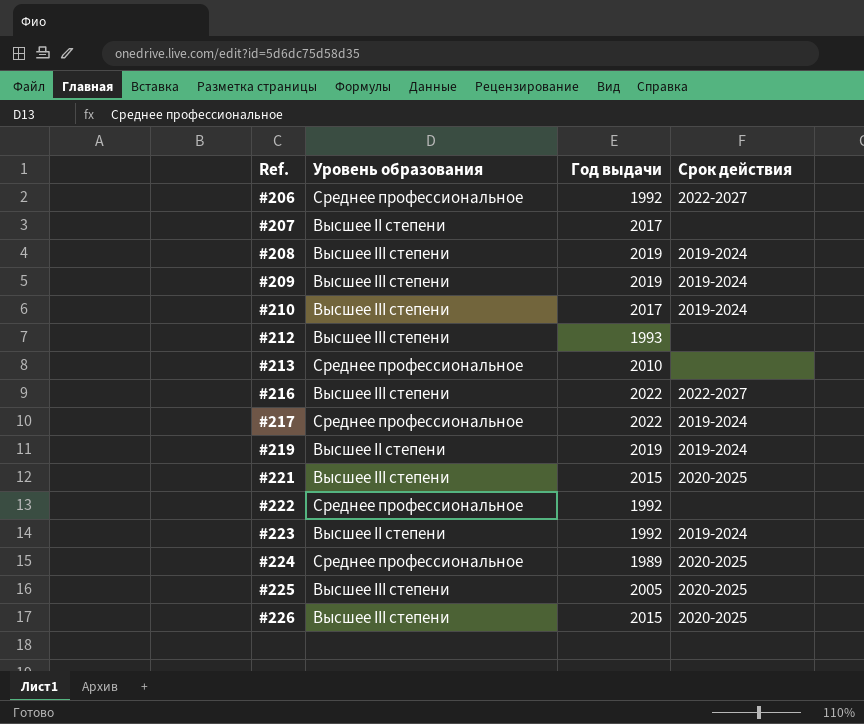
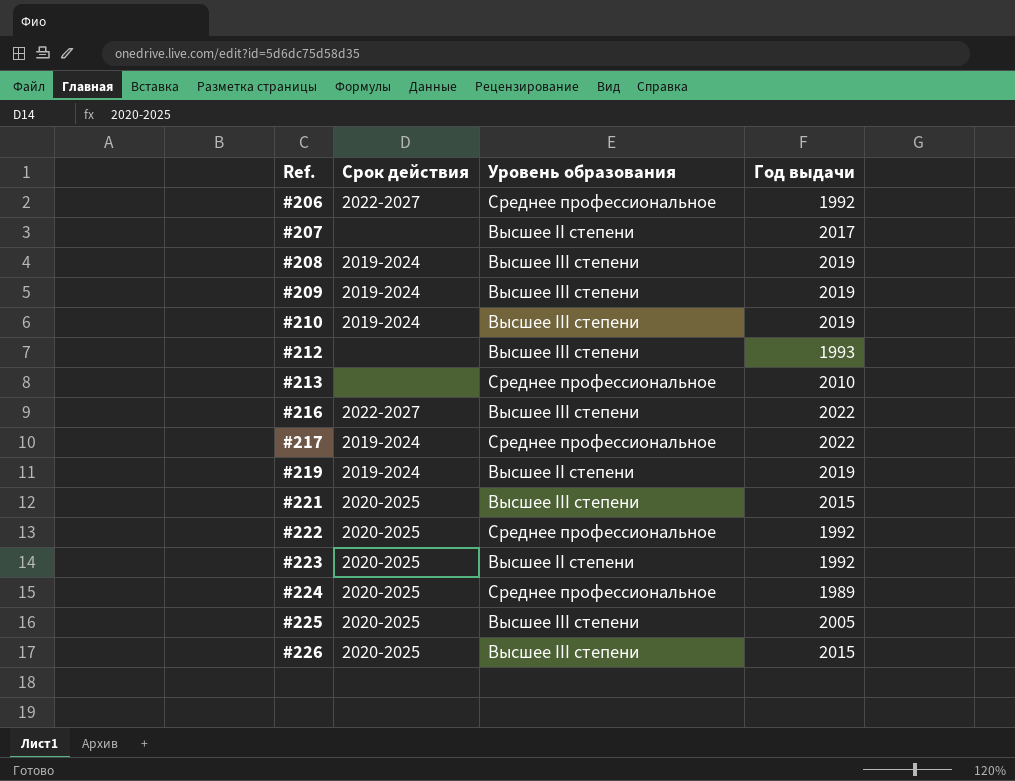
column Срок действия | position: 4 -> 2
#210 | Год выдачи: 2017 -> 2019
#222 | Срок действия: none -> 2020-2025
#223 | Срок действия: 2019-2024 -> 2020-2025

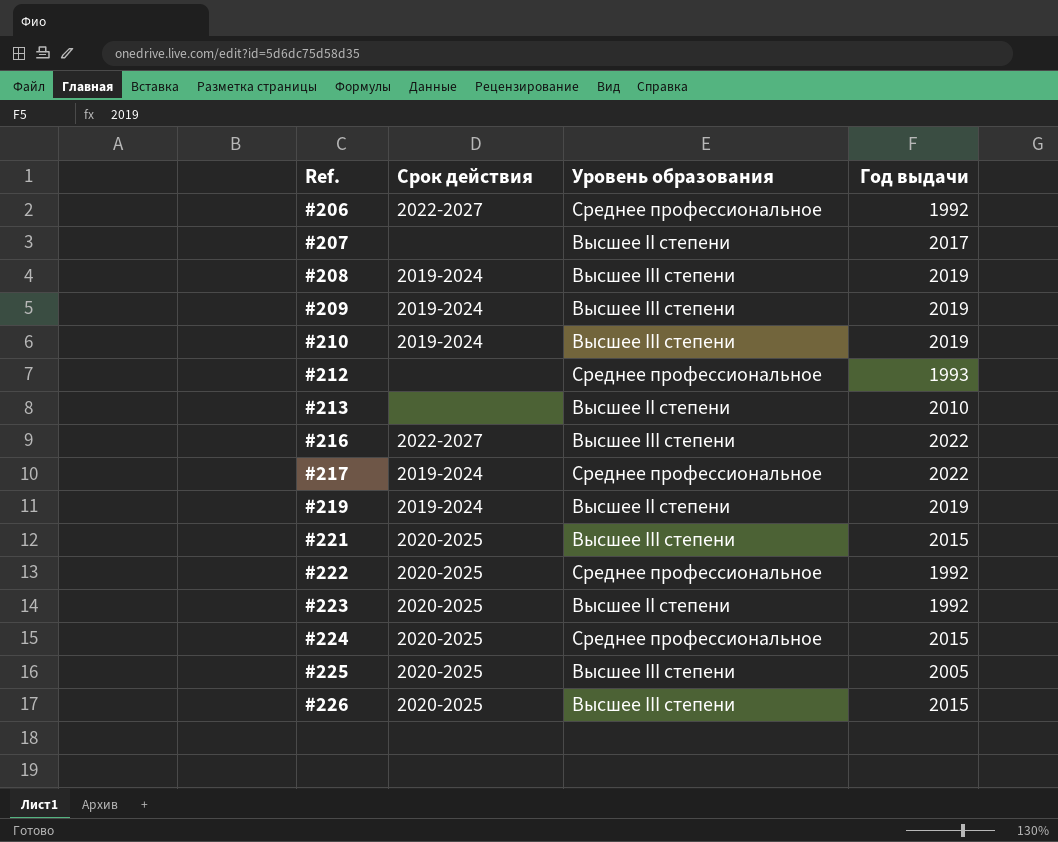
#212 | Уровень образования: Высшее III cтепени -> Среднее профессиональное
#213 | Уровень образования: Среднее профессиональное -> Высшее II степени
#224 | Год выдачи: 1989 -> 2015

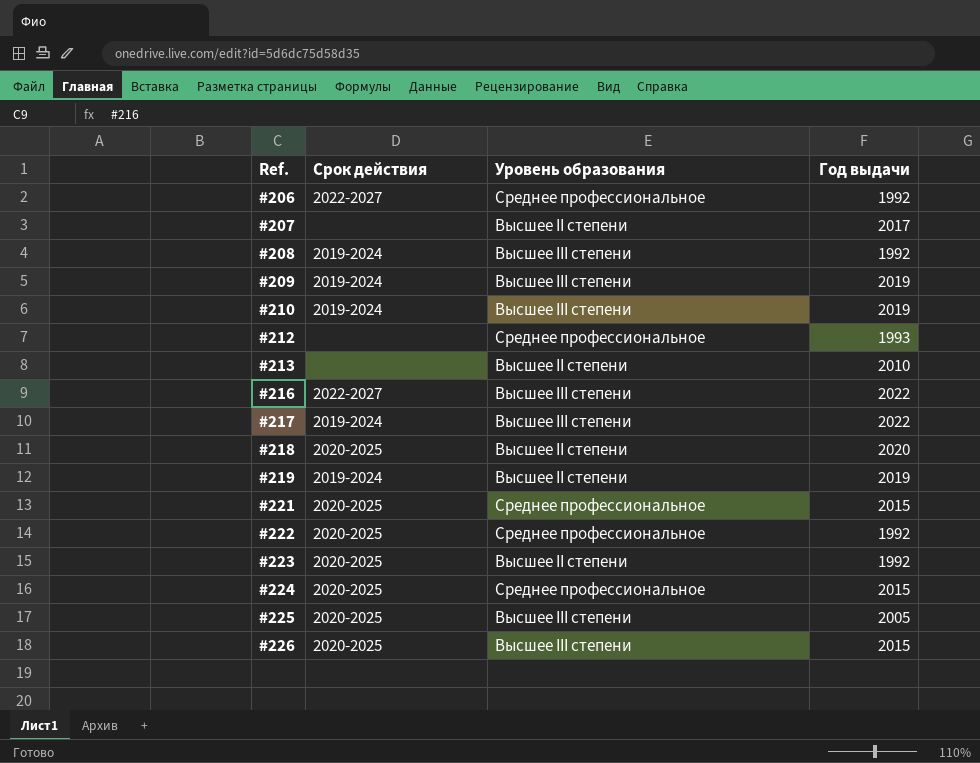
#208 | Год выдачи: 2019 -> 1992
#217 | Уровень образования: Среднее профессиональное -> Высшее III cтепени
row #218: none -> 2020-2025 | Высшее II степени | 2020
#221 | Уровень образования: Высшее III cтепени -> Среднее профессиональное

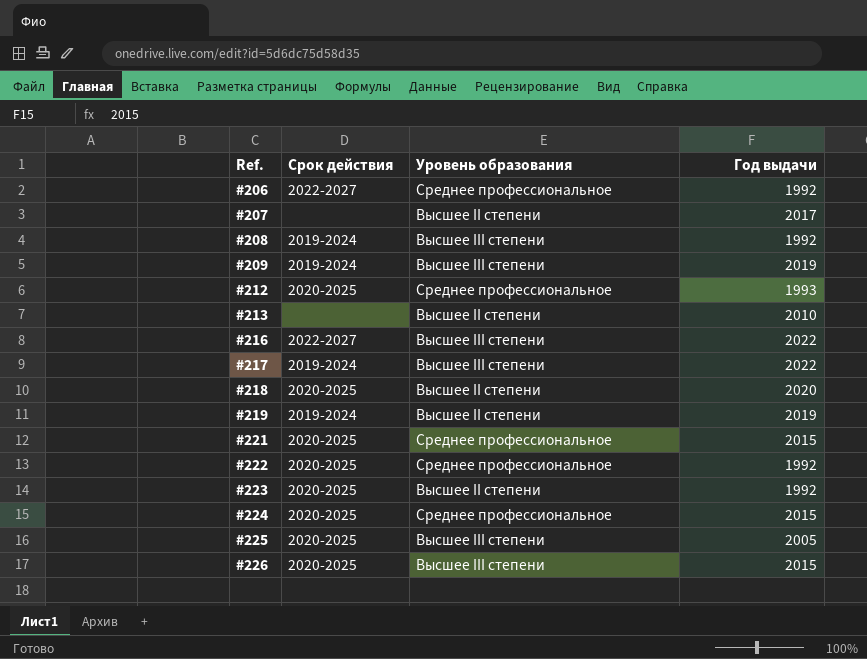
row #210: 2019-2024 | Высшее III степени | 2019 -> none
#212 | Срок действия: none -> 2020-2025

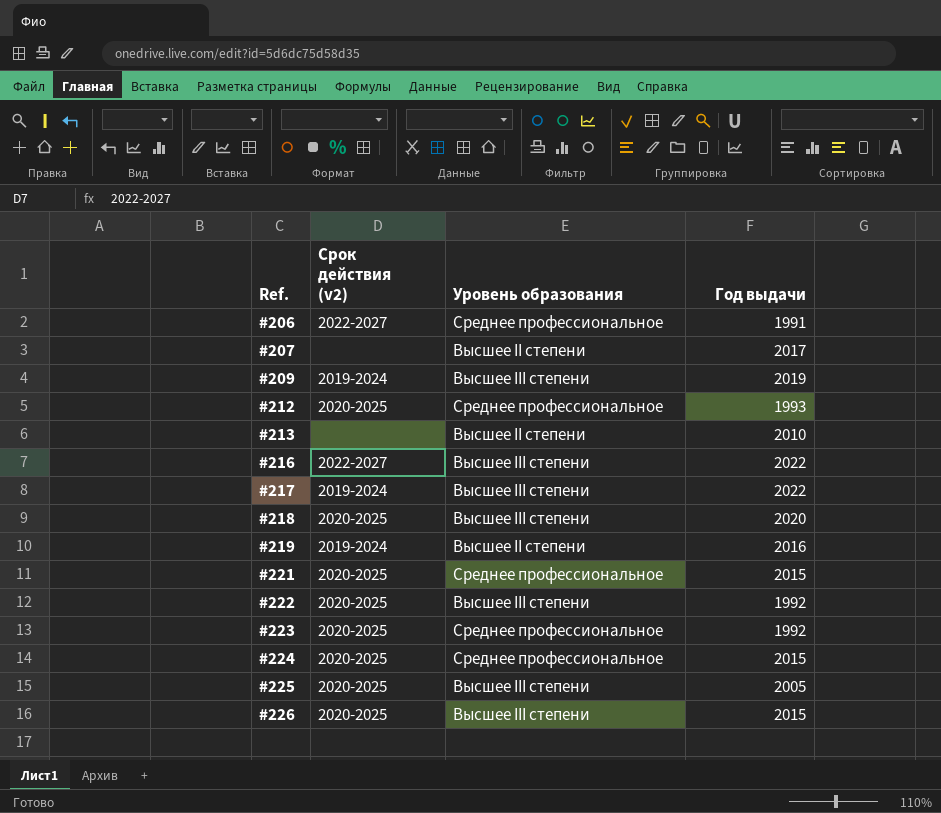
column name: Срок действия -> Срок действия (v2)
row #208: 2019-2024 | Высшее III cтепени | 1992 -> none
#206 | Год выдачи: 1992 -> 1991
#218 | Уровень образования: Высшее II степени -> Высшее III cтепени
#219 | Год выдачи: 2019 -> 2016
#222 | Уровень образования: Среднее профессиональное -> Высшее III cтепени
#223 | Уровень образования: Высшее II степени -> Среднее профессиональное

